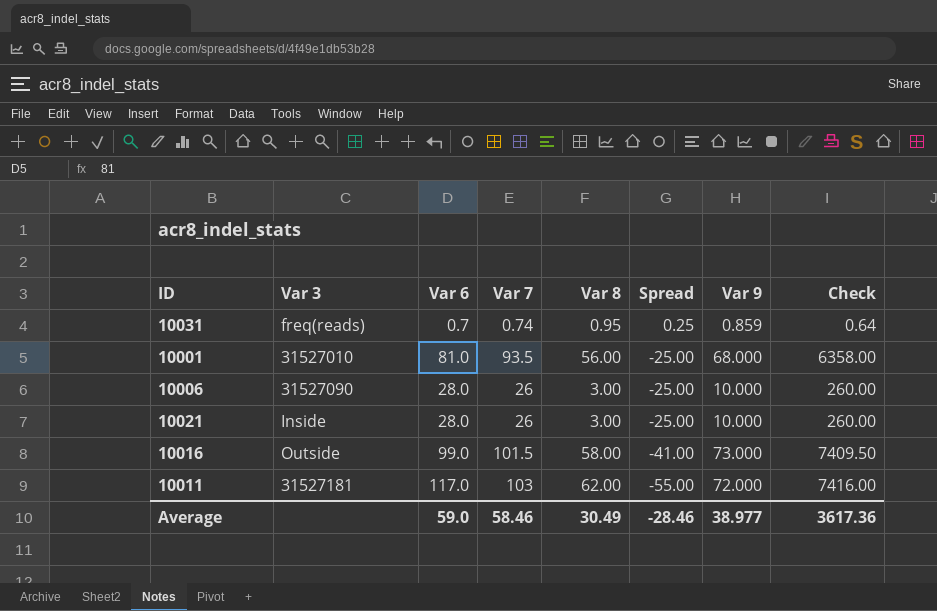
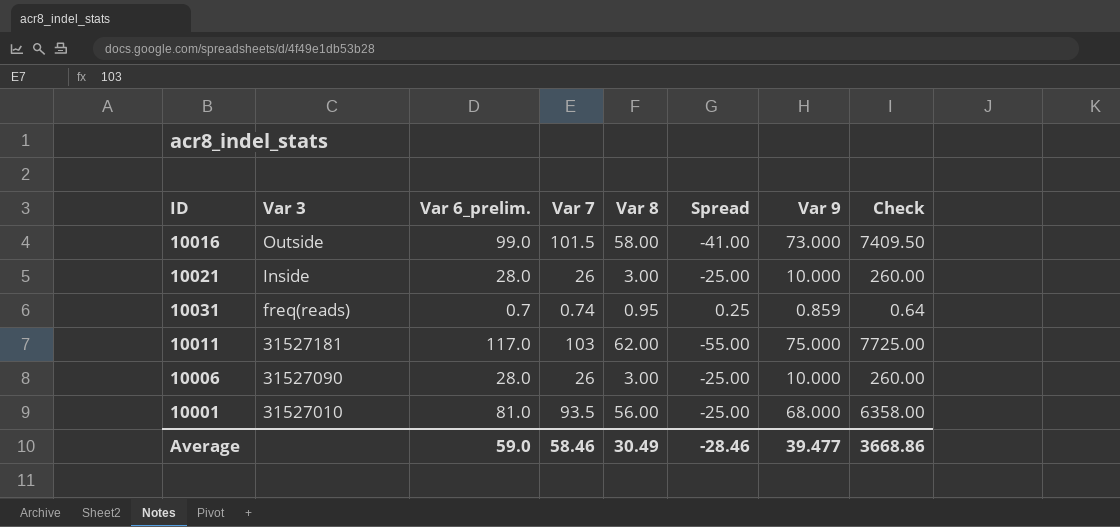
row order: Spread descending -> Var 3 descending
column name: Var 6 -> Var 6_prelim.
10011 | Var 9: 72.000 -> 75.000
10011 | Check: 7416.00 -> 7725.00
Average | Var 9: 38.977 -> 39.477
Average | Check: 3617.36 -> 3668.86

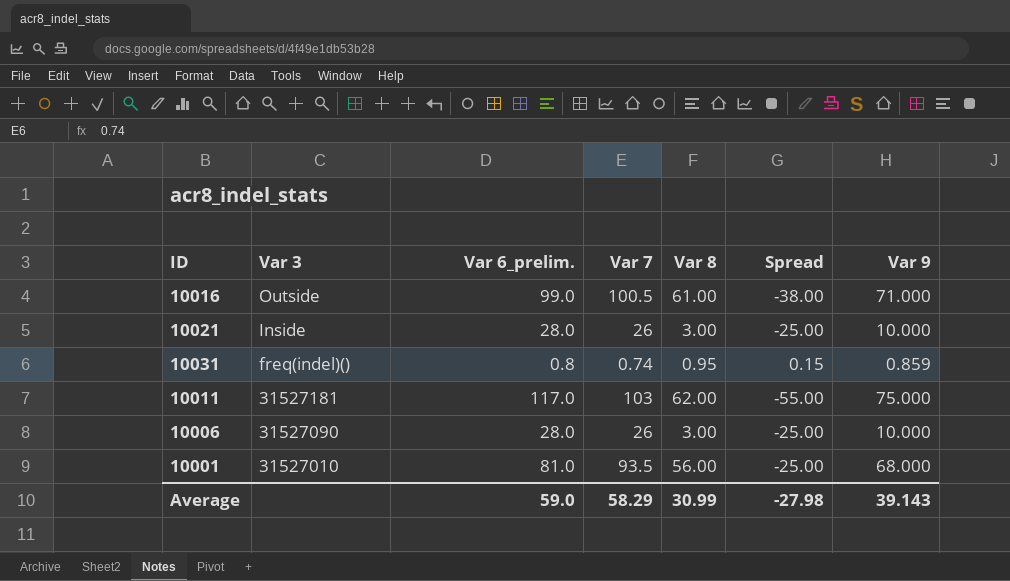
column Check | formula: [Var 7] * [Var 9] -> none
10016 | Var 7: 101.5 -> 100.5
10016 | Var 8: 58.00 -> 61.00
10016 | Spread: -41.00 -> -38.00
10016 | Var 9: 73.000 -> 71.000
10031 | Var 3: freq(reads) -> freq(indel)()
10031 | Var 6_prelim.: 0.7 -> 0.8
10031 | Spread: 0.25 -> 0.15
Average | Var 7: 58.46 -> 58.29
Average | Var 8: 30.49 -> 30.99
Average | Spread: -28.46 -> -27.98
Average | Var 9: 39.477 -> 39.143

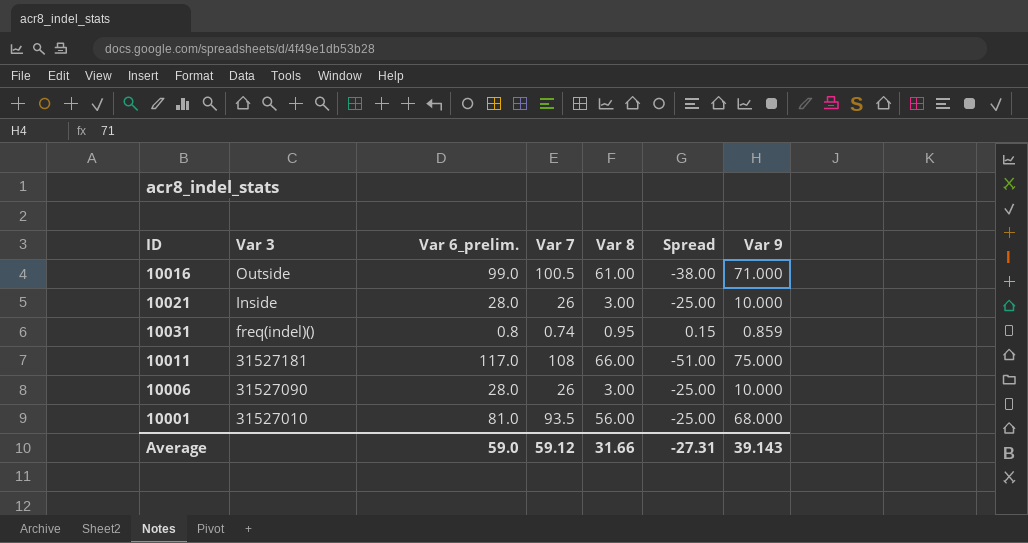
10011 | Var 7: 103 -> 108
10011 | Var 8: 62.00 -> 66.00
10011 | Spread: -55.00 -> -51.00
Average | Var 7: 58.29 -> 59.12
Average | Var 8: 30.99 -> 31.66
Average | Spread: -27.98 -> -27.31

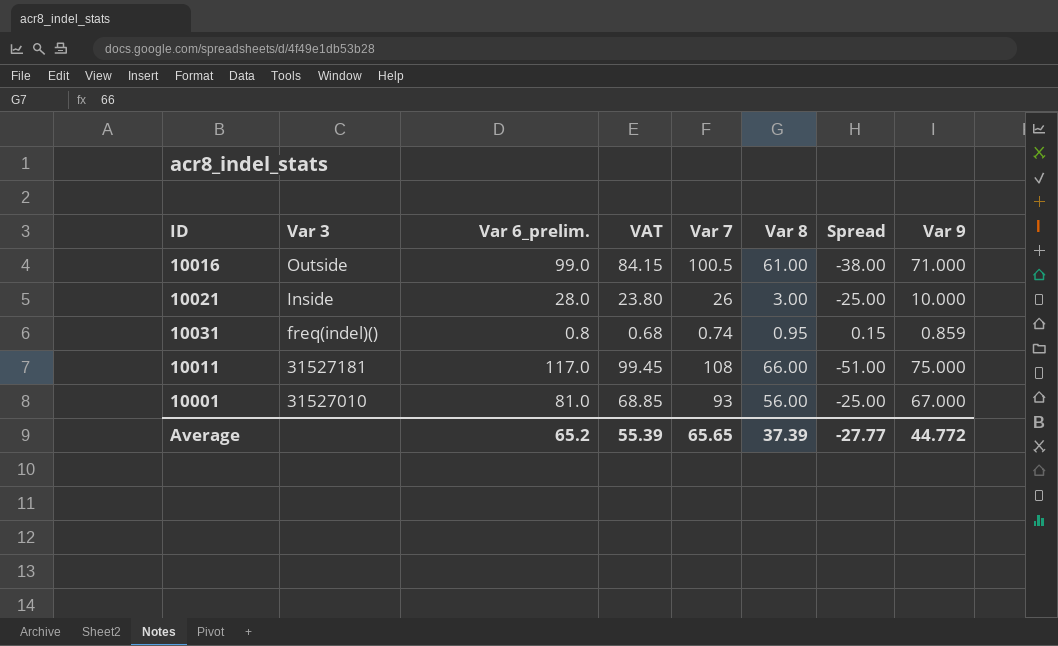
column VAT | formula: none -> [Var 6_prelim.] * 0.85
row 10006: 31527090 | 28.0 | 26 | 3.00 | -25.00 | 10.000 -> none
10001 | Var 7: 93.5 -> 93
10001 | Var 9: 68.000 -> 67.000
Average | Var 6_prelim.: 59.0 -> 65.2
Average | Var 7: 59.12 -> 65.65
Average | Var 8: 31.66 -> 37.39
Average | Spread: -27.31 -> -27.77
Average | Var 9: 39.143 -> 44.772

